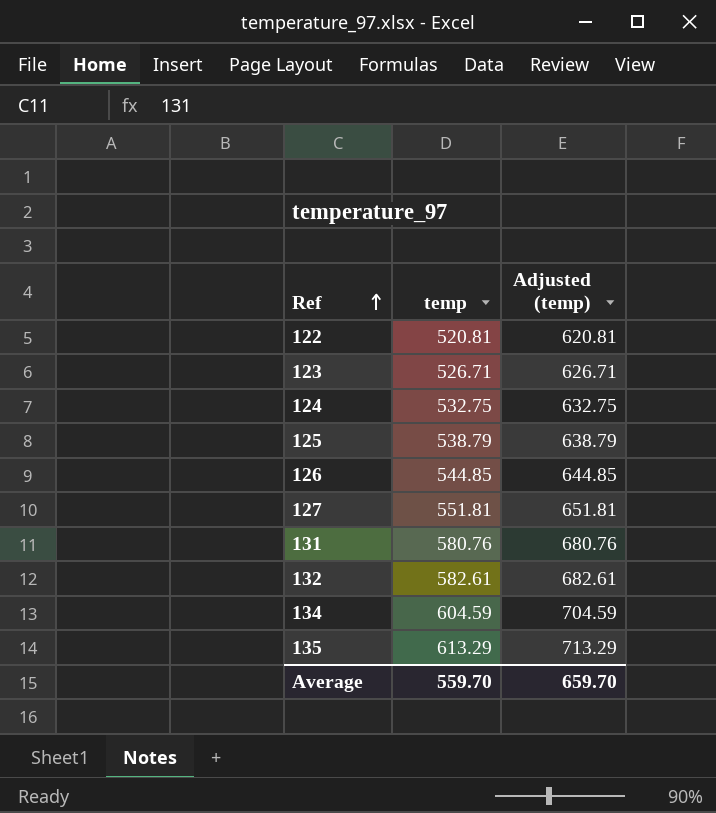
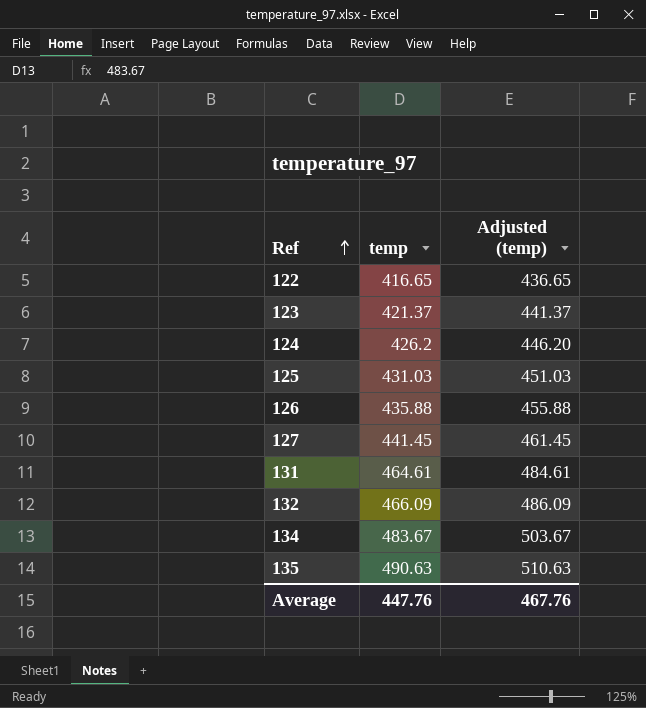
column Adjusted (temp) | formula: [temp] + 100 -> [temp] + 20
122 | temp: 520.81 -> 416.65
123 | temp: 526.71 -> 421.37
124 | temp: 532.75 -> 426.2
125 | temp: 538.79 -> 431.03
126 | temp: 544.85 -> 435.88
127 | temp: 551.81 -> 441.45
131 | temp: 580.76 -> 464.61
132 | temp: 582.61 -> 466.09
134 | temp: 604.59 -> 483.67
135 | temp: 613.29 -> 490.63
Average | temp: 559.70 -> 447.76
Average | Adjusted (temp): 659.70 -> 467.76

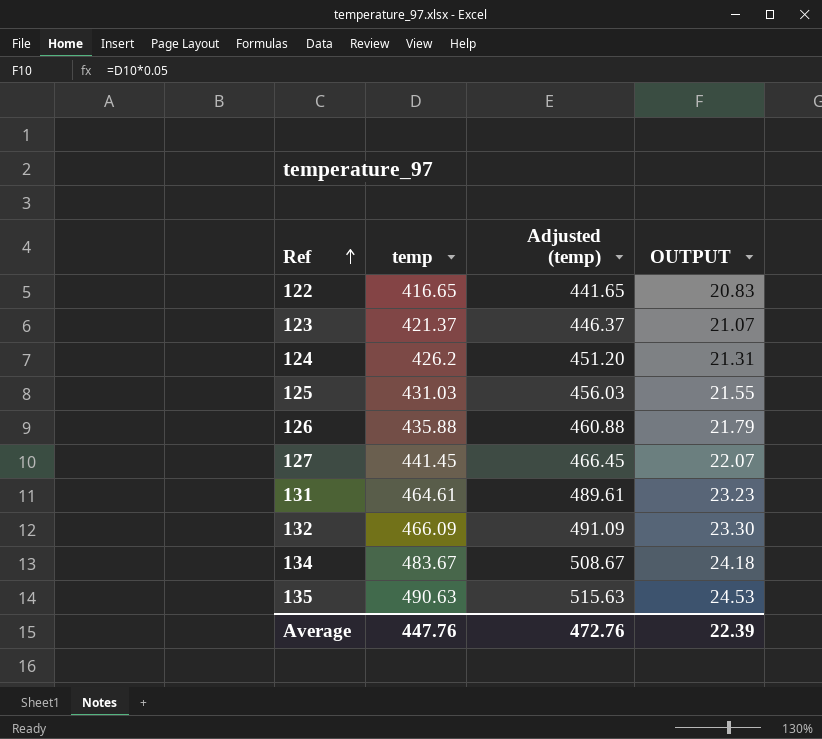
column Adjusted (temp) | formula: [temp] + 20 -> [temp] + 25
column OUTPUT | formula: none -> [temp] * 0.05
Average | Adjusted (temp): 467.76 -> 472.76

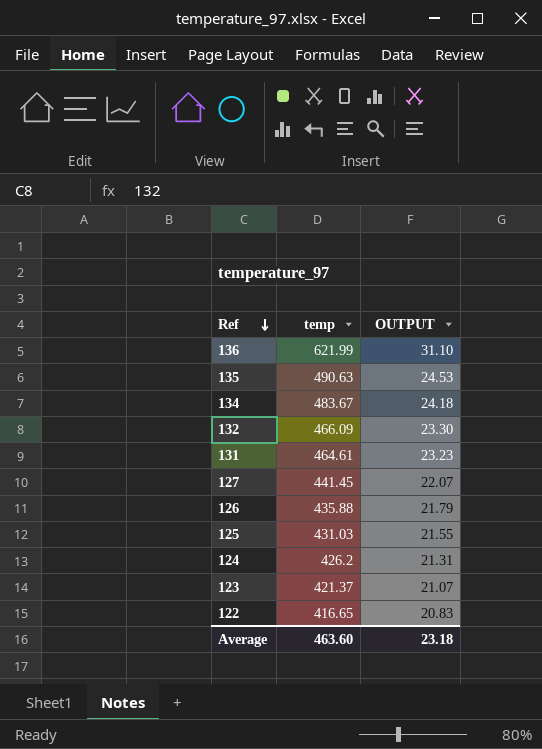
row order: Ref ascending -> Ref descending
column Adjusted (temp) | formula: [temp] + 25 -> none
row 136: none -> 621.99 | 31.10
Average | temp: 447.76 -> 463.60
Average | OUTPUT: 22.39 -> 23.18

